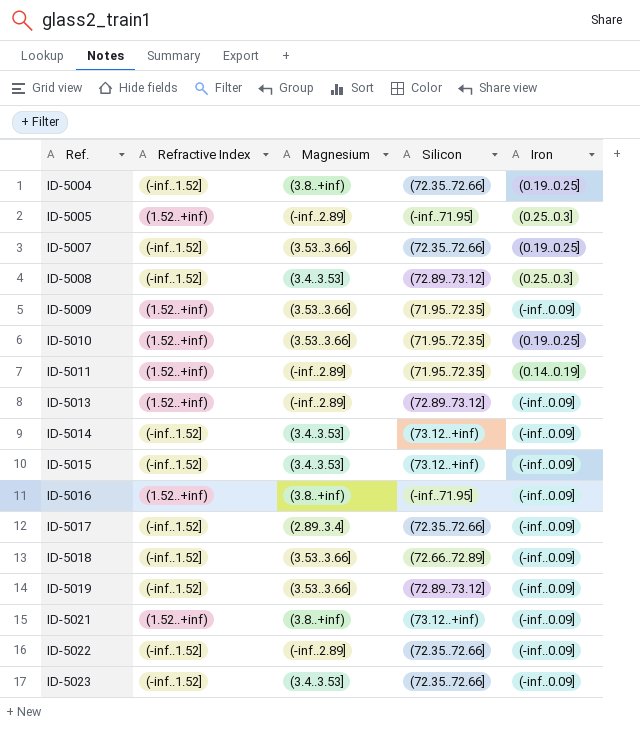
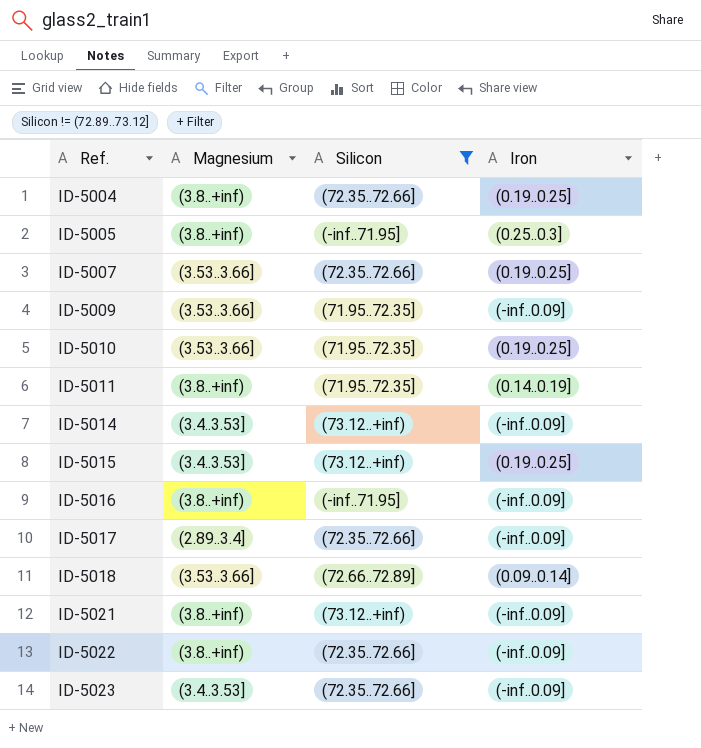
filter: none -> Silicon != (72.89..73.12]
column Refractive Index | position: 2 -> none
ID-5005 | Magnesium: (-inf..2.89] -> (3.8..+inf)
ID-5011 | Magnesium: (-inf..2.89] -> (3.8..+inf)
ID-5015 | Iron: (-inf..0.09] -> (0.19..0.25]
ID-5018 | Iron: (-inf..0.09] -> (0.09..0.14]
ID-5022 | Magnesium: (-inf..2.89] -> (3.8..+inf)

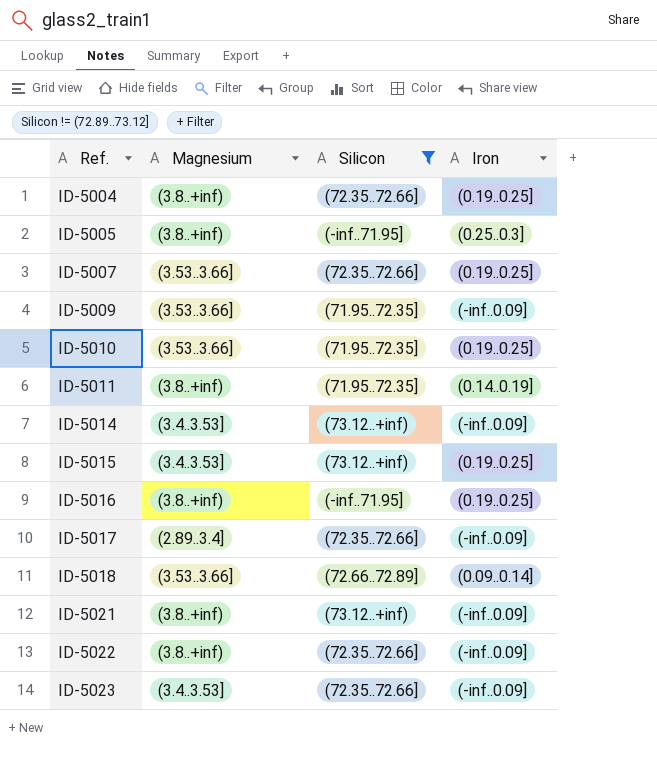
ID-5016 | Iron: (-inf..0.09] -> (0.19..0.25]

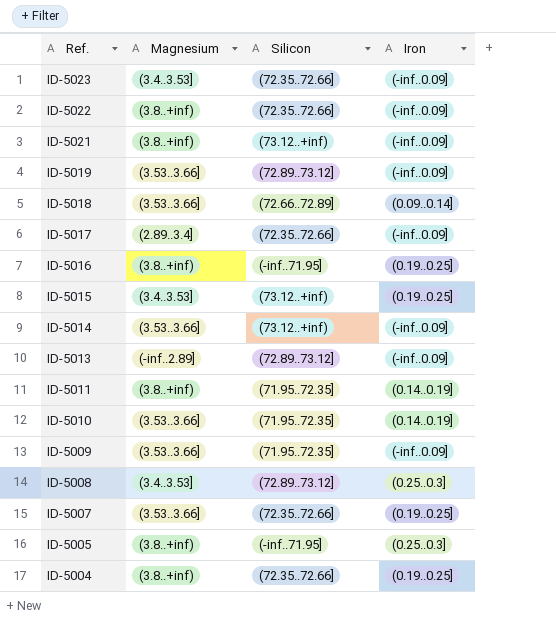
filter: Silicon != (72.89..73.12] -> none
row order: Ref. ascending -> Ref. descending
ID-5014 | Magnesium: (3.4..3.53] -> (3.53..3.66]
ID-5010 | Iron: (0.19..0.25] -> (0.14..0.19]

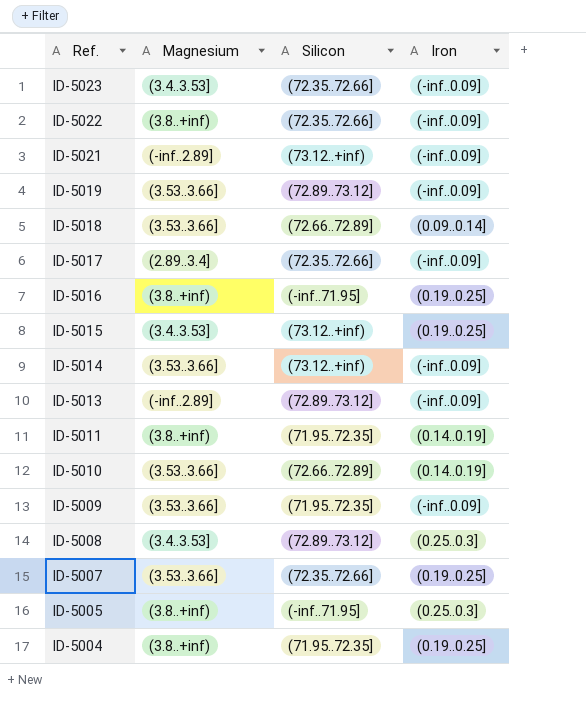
ID-5021 | Magnesium: (3.8..+inf) -> (-inf..2.89]
ID-5010 | Silicon: (71.95..72.35] -> (72.66..72.89]
ID-5004 | Silicon: (72.35..72.66] -> (71.95..72.35]

